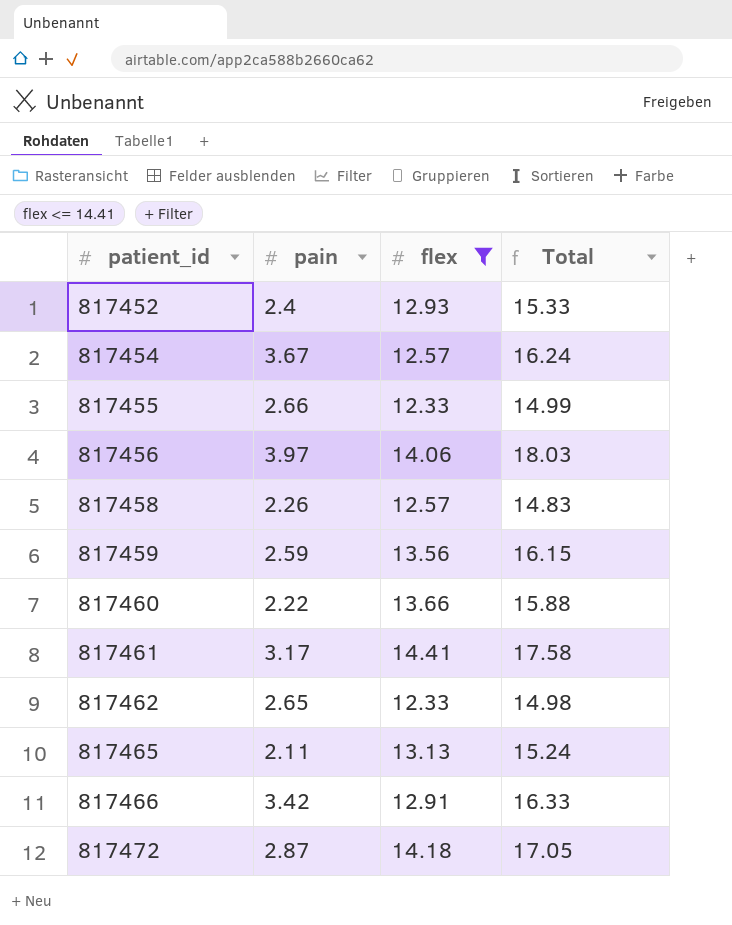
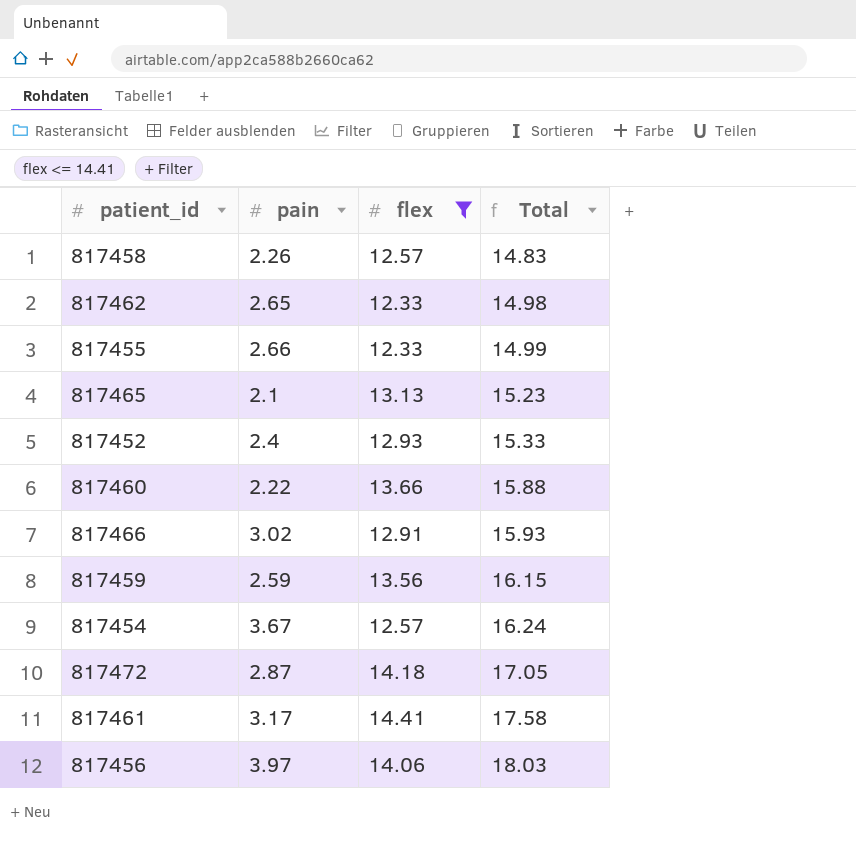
row order: patient_id ascending -> Total ascending
817465 | pain: 2.11 -> 2.1
817465 | Total: 15.24 -> 15.23
817466 | pain: 3.42 -> 3.02
817466 | Total: 16.33 -> 15.93

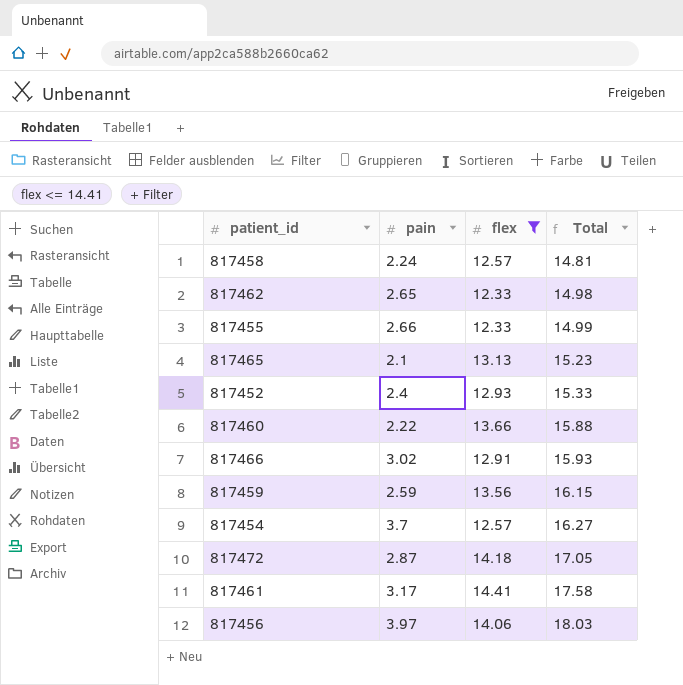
817458 | pain: 2.26 -> 2.24
817458 | Total: 14.83 -> 14.81
817454 | pain: 3.67 -> 3.7
817454 | Total: 16.24 -> 16.27

